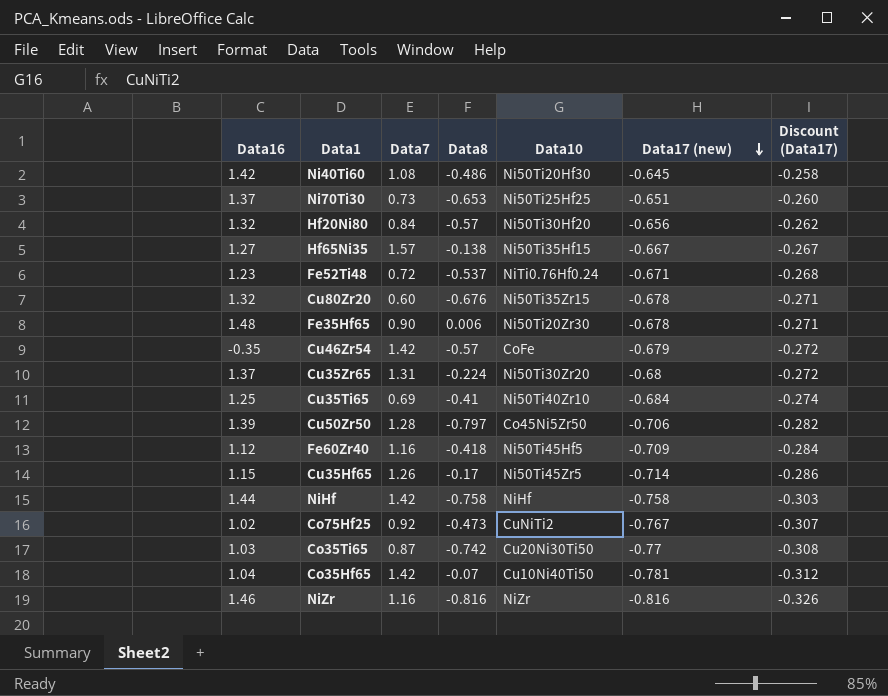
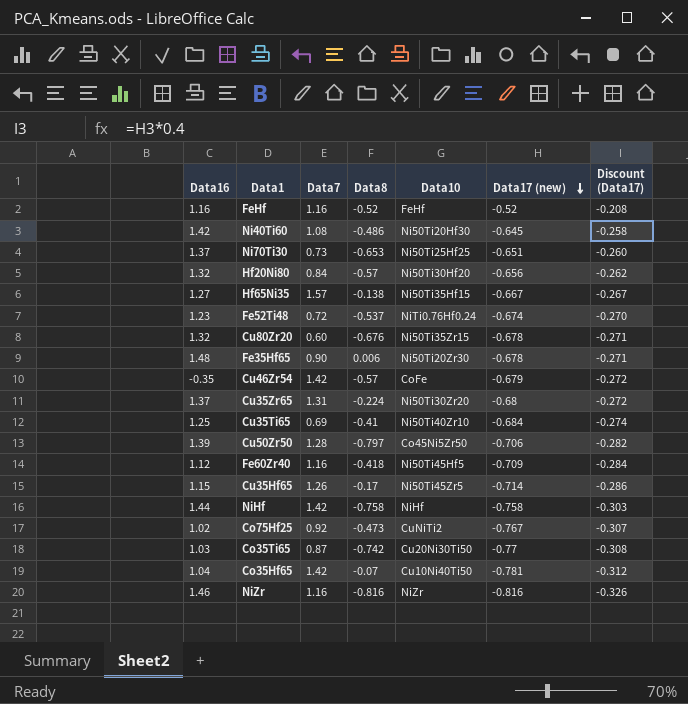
row FeHf: none -> 1.16 | 1.16 | -0.52 | FeHf | -0.52 | -0.208
Fe52Ti48 | Data17 (new): -0.671 -> -0.674
Fe52Ti48 | Discount (Data17): -0.268 -> -0.270

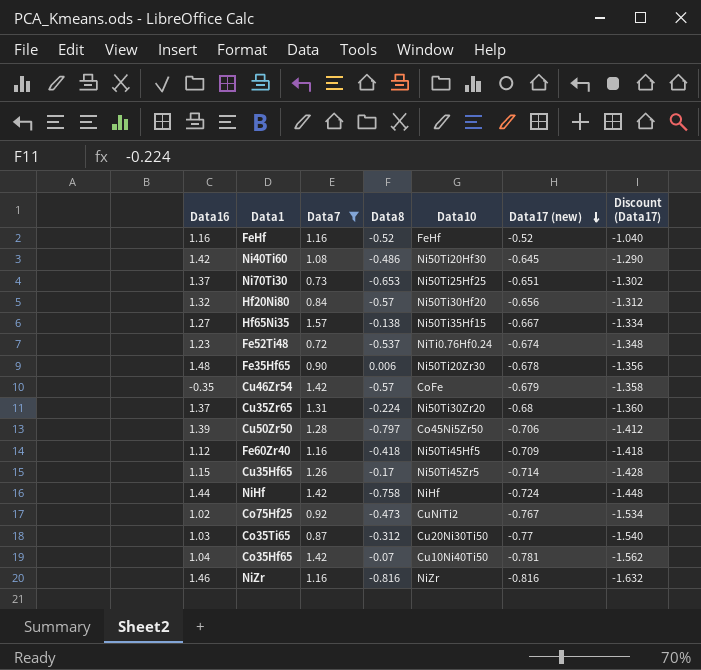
filter: none -> Data7 >= 0.72
column Discount (Data17) | formula: [Data17 (new)] * 0.4 -> [Data17 (new)] * 2
NiHf | Data17 (new): -0.758 -> -0.724
Co35Ti65 | Data8: -0.742 -> -0.312

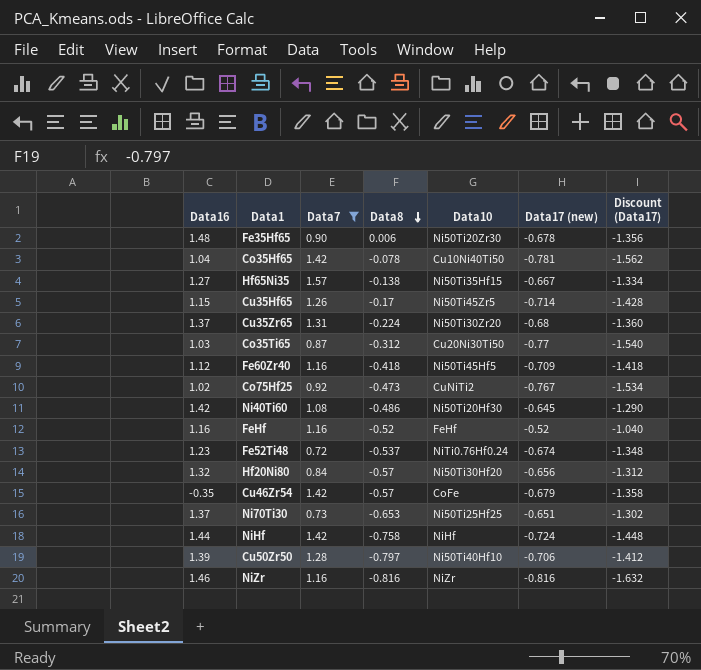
row order: Data17 (new) descending -> Data8 descending
Co35Hf65 | Data8: -0.07 -> -0.078
Cu50Zr50 | Data10: Co45Ni5Zr50 -> Ni50Ti40Hf10

